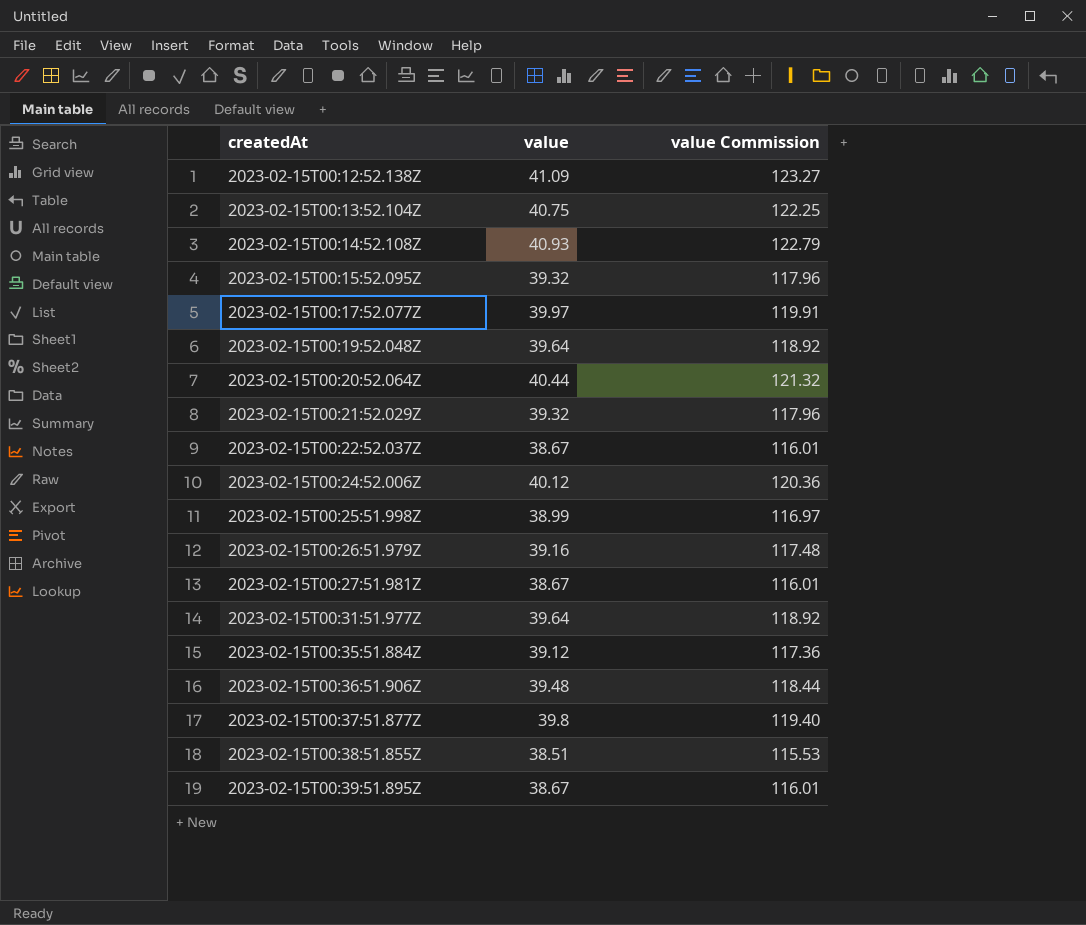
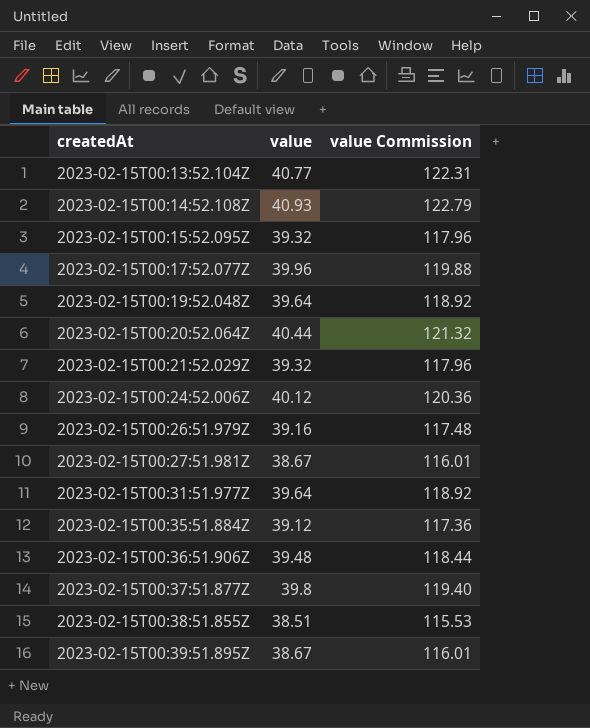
row 2023-02-15T00:12:52.138Z: 41.09 | 123.27 -> none
row 2023-02-15T00:22:52.037Z: 38.67 | 116.01 -> none
row 2023-02-15T00:25:51.998Z: 38.99 | 116.97 -> none
2023-02-15T00:13:52.104Z | value: 40.75 -> 40.77
2023-02-15T00:13:52.104Z | value Commission: 122.25 -> 122.31
2023-02-15T00:17:52.077Z | value: 39.97 -> 39.96
2023-02-15T00:17:52.077Z | value Commission: 119.91 -> 119.88

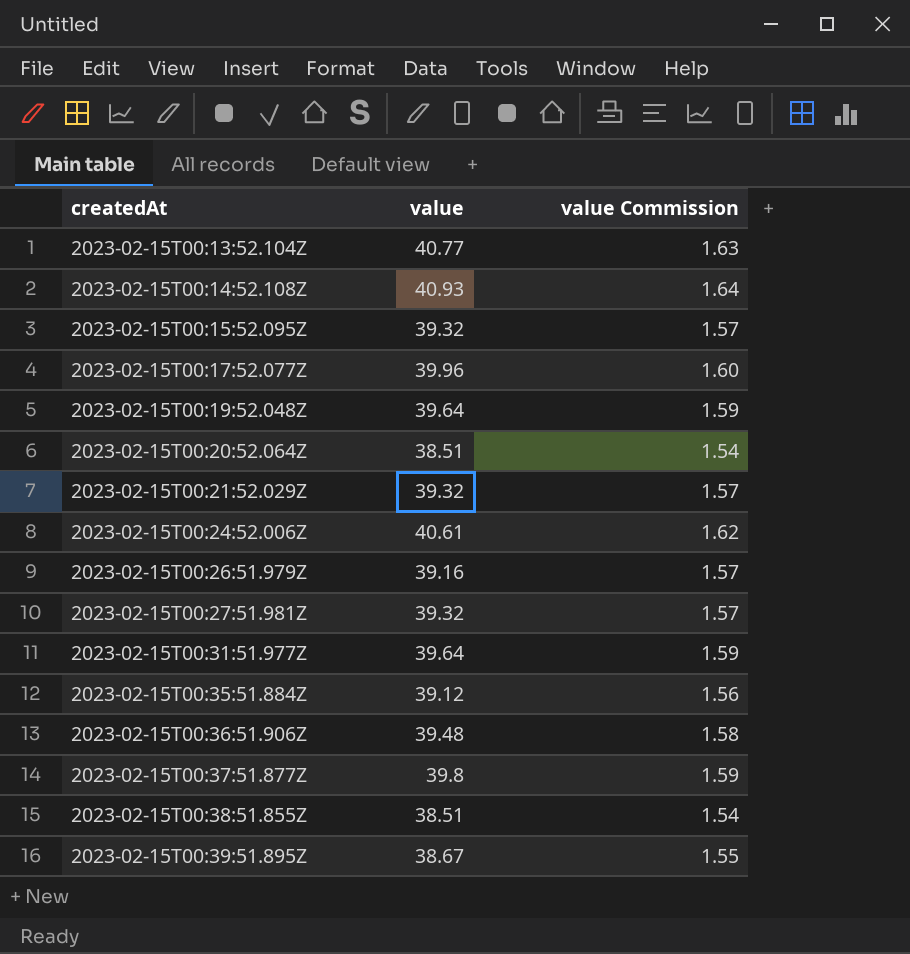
column value Commission | formula: [value] * 3 -> [value] * 0.04
2023-02-15T00:20:52.064Z | value: 40.44 -> 38.51
2023-02-15T00:24:52.006Z | value: 40.12 -> 40.61
2023-02-15T00:27:51.981Z | value: 38.67 -> 39.32

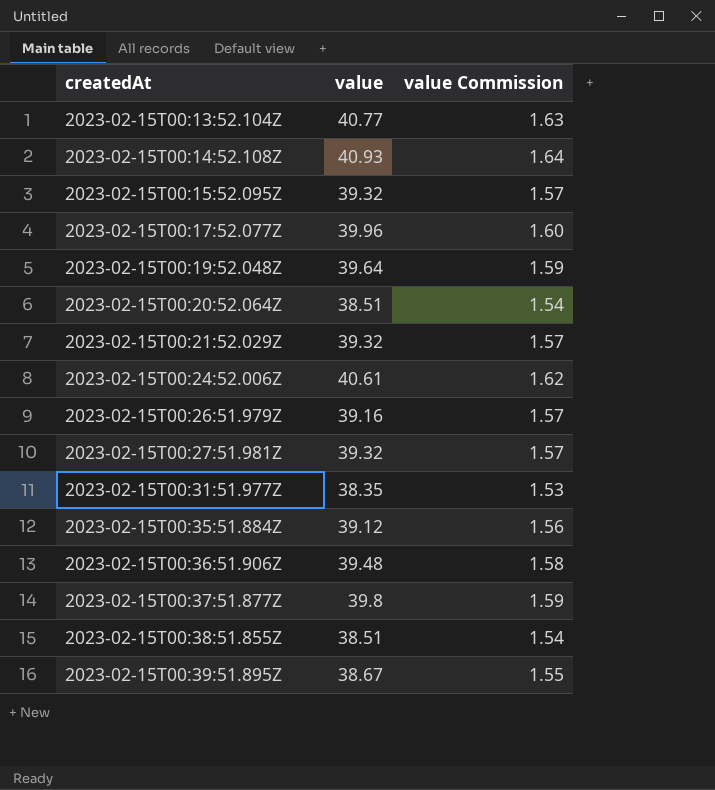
2023-02-15T00:31:51.977Z | value: 39.64 -> 38.35
2023-02-15T00:31:51.977Z | value Commission: 1.59 -> 1.53

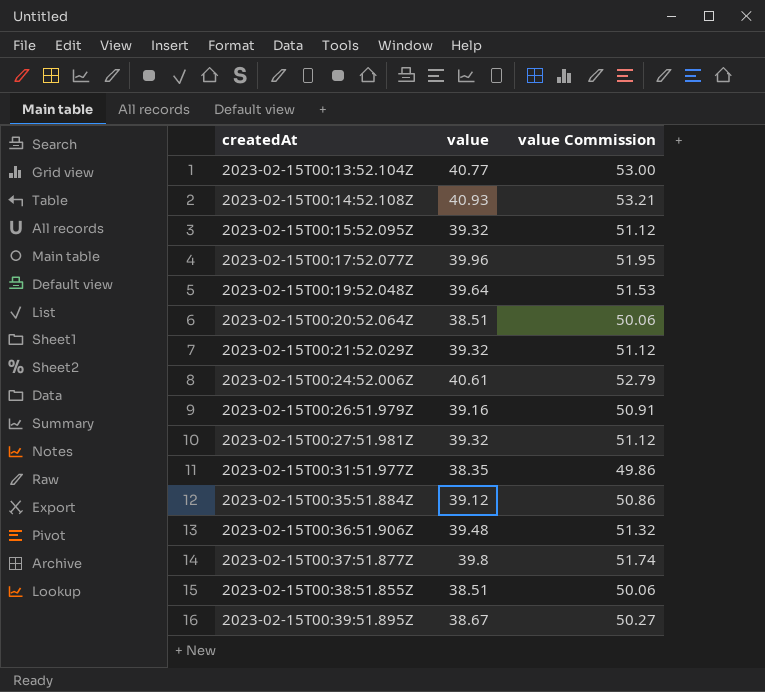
column value Commission | formula: [value] * 0.04 -> [value] * 1.3

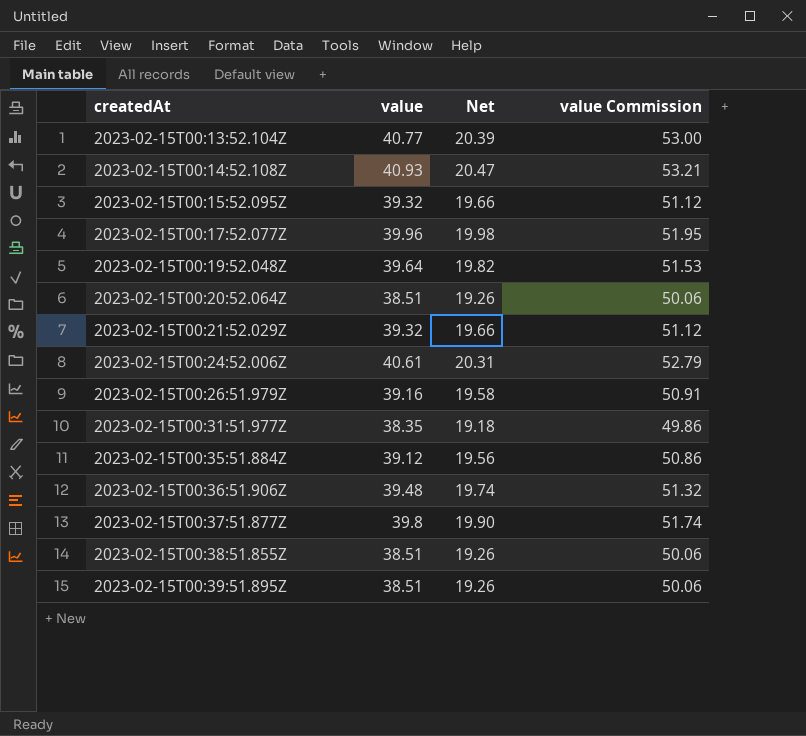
column Net | formula: none -> [value] * 0.5
row 2023-02-15T00:27:51.981Z: 39.32 | 51.12 -> none
2023-02-15T00:39:51.895Z | value: 38.67 -> 38.51
2023-02-15T00:39:51.895Z | value Commission: 50.27 -> 50.06

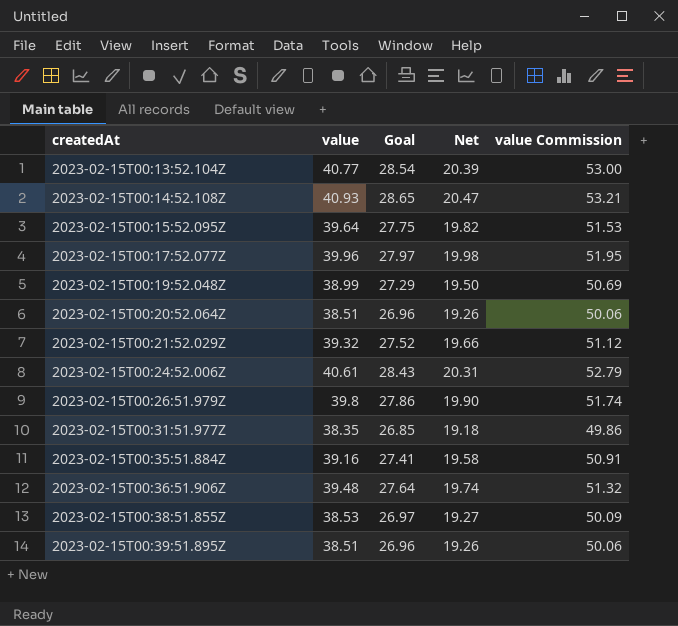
column Goal | formula: none -> [value] * 0.7
row 2023-02-15T00:37:51.877Z: 39.8 | 19.90 | 51.74 -> none
2023-02-15T00:15:52.095Z | value: 39.32 -> 39.64
2023-02-15T00:15:52.095Z | Net: 19.66 -> 19.82
2023-02-15T00:15:52.095Z | value Commission: 51.12 -> 51.53
2023-02-15T00:19:52.048Z | value: 39.64 -> 38.99
2023-02-15T00:19:52.048Z | Net: 19.82 -> 19.50
2023-02-15T00:19:52.048Z | value Commission: 51.53 -> 50.69
2023-02-15T00:26:51.979Z | value: 39.16 -> 39.8
2023-02-15T00:26:51.979Z | Net: 19.58 -> 19.90
2023-02-15T00:26:51.979Z | value Commission: 50.91 -> 51.74
2023-02-15T00:35:51.884Z | value: 39.12 -> 39.16
2023-02-15T00:35:51.884Z | Net: 19.56 -> 19.58
2023-02-15T00:35:51.884Z | value Commission: 50.86 -> 50.91
2023-02-15T00:38:51.855Z | value: 38.51 -> 38.53
2023-02-15T00:38:51.855Z | Net: 19.26 -> 19.27
2023-02-15T00:38:51.855Z | value Commission: 50.06 -> 50.09

